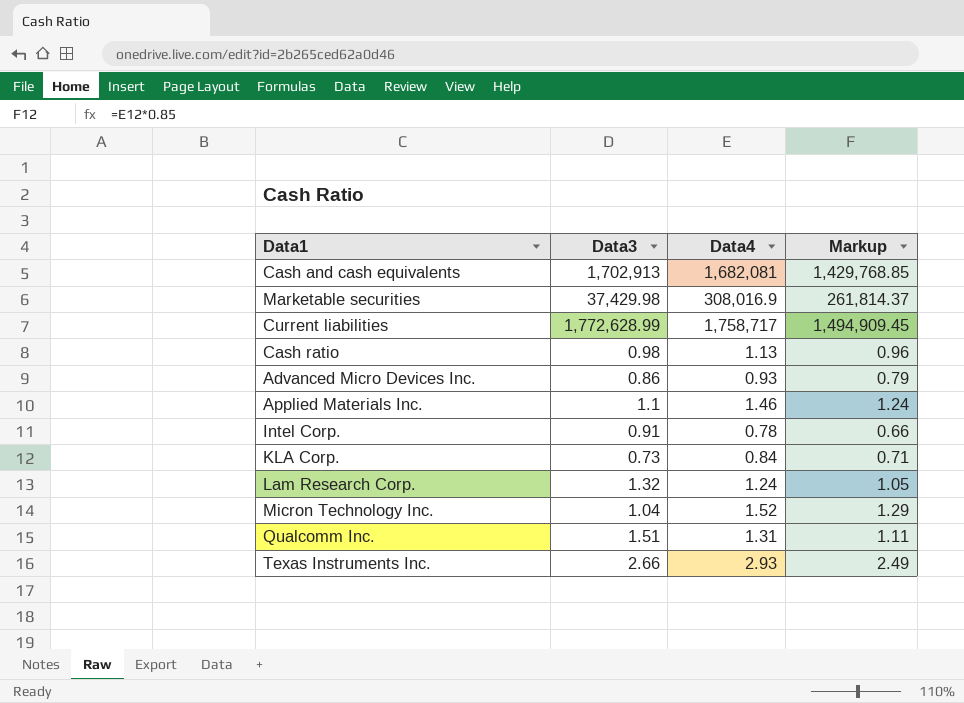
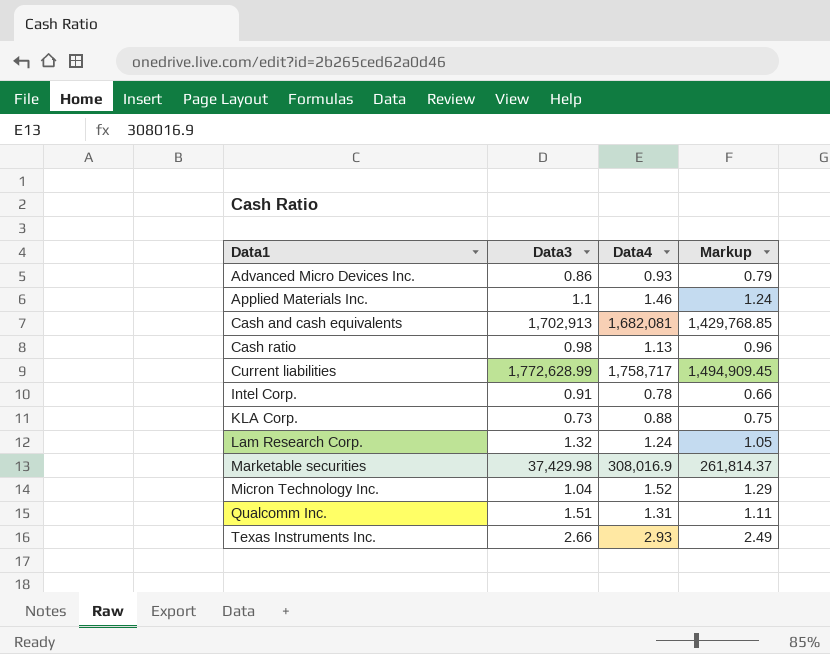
row order: none -> Data1 ascending
KLA Corp. | Data4: 0.84 -> 0.88
KLA Corp. | Markup: 0.71 -> 0.75

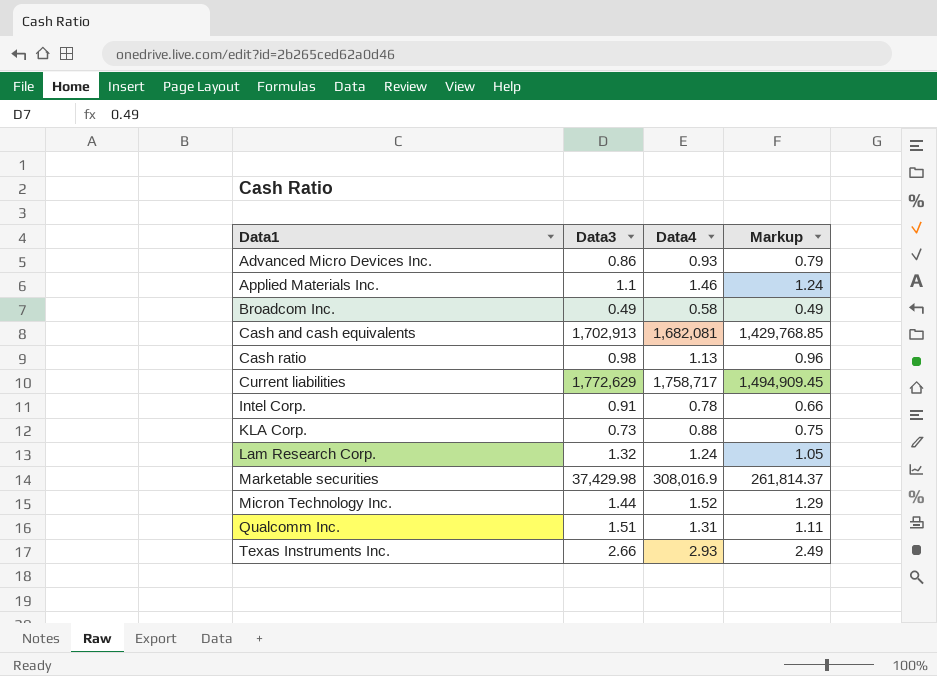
row Broadcom Inc.: none -> 0.49 | 0.58 | 0.49
Current liabilities | Data3: 1,772,628.99 -> 1,772,629
Micron Technology Inc. | Data3: 1.04 -> 1.44

